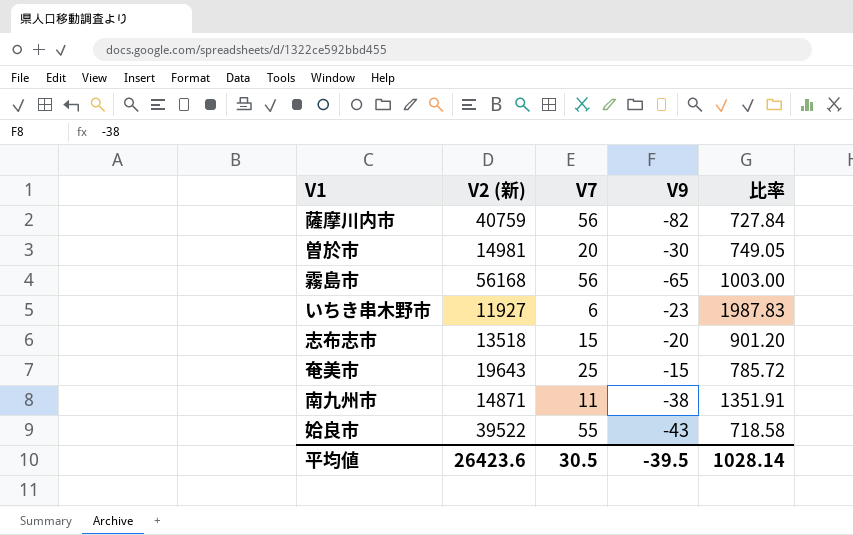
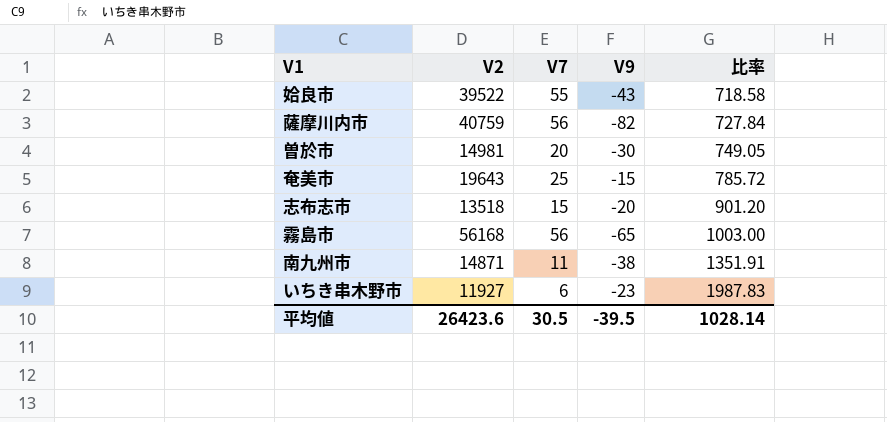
row order: none -> 比率 ascending
column name: V2 (新) -> V2

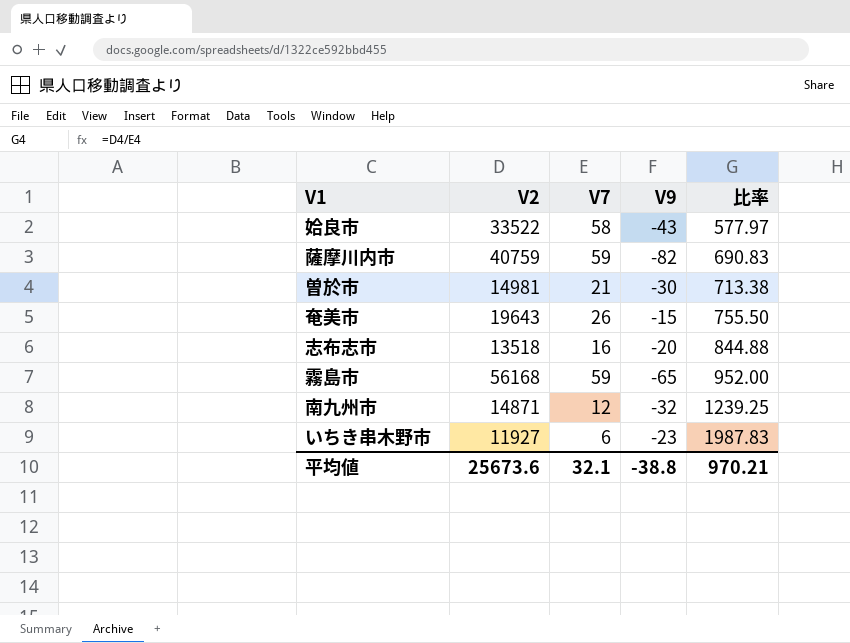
姶良市 | V2: 39522 -> 33522
姶良市 | V7: 55 -> 58
姶良市 | 比率: 718.58 -> 577.97
薩摩川内市 | V7: 56 -> 59
薩摩川内市 | 比率: 727.84 -> 690.83
曽於市 | V7: 20 -> 21
曽於市 | 比率: 749.05 -> 713.38
奄美市 | V7: 25 -> 26
奄美市 | 比率: 785.72 -> 755.50
志布志市 | V7: 15 -> 16
志布志市 | 比率: 901.20 -> 844.88
霧島市 | V7: 56 -> 59
霧島市 | 比率: 1003.00 -> 952.00
南九州市 | V7: 11 -> 12
南九州市 | V9: -38 -> -32
南九州市 | 比率: 1351.91 -> 1239.25
平均値 | V2: 26423.6 -> 25673.6
平均値 | V7: 30.5 -> 32.1
平均値 | V9: -39.5 -> -38.8
平均値 | 比率: 1028.14 -> 970.21

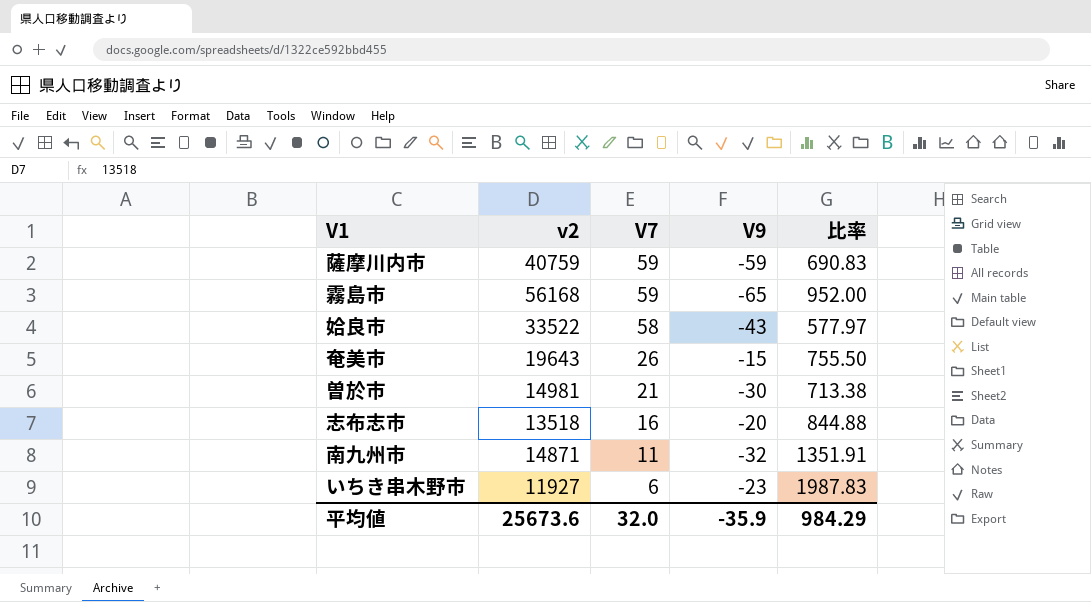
row order: 比率 ascending -> V7 descending
column name: V2 -> v2
薩摩川内市 | V9: -82 -> -59
南九州市 | V7: 12 -> 11
南九州市 | 比率: 1239.25 -> 1351.91
平均値 | V7: 32.1 -> 32.0
平均値 | V9: -38.8 -> -35.9
平均値 | 比率: 970.21 -> 984.29

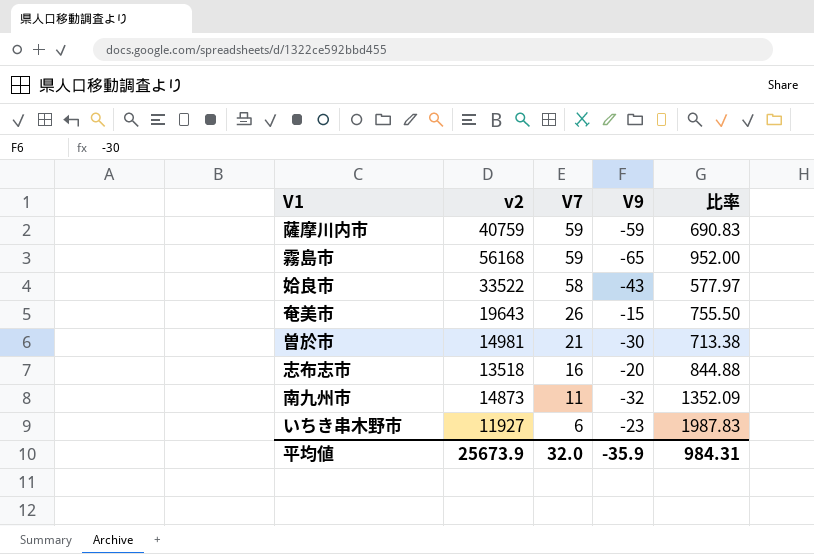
南九州市 | v2: 14871 -> 14873
南九州市 | 比率: 1351.91 -> 1352.09
平均値 | v2: 25673.6 -> 25673.9
平均値 | 比率: 984.29 -> 984.31

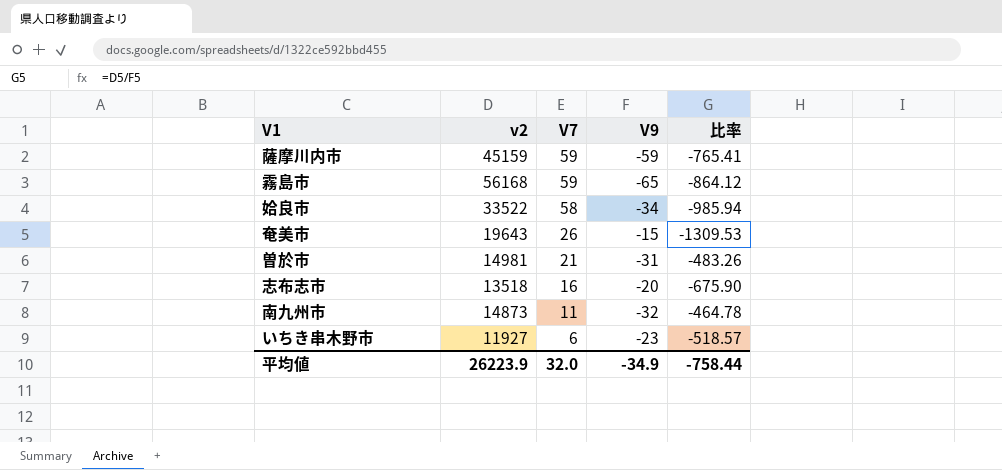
column 比率 | formula: [v2] / [V7] -> [v2] / [V9]
薩摩川内市 | v2: 40759 -> 45159
姶良市 | V9: -43 -> -34
曽於市 | V9: -30 -> -31
平均値 | v2: 25673.9 -> 26223.9
平均値 | V9: -35.9 -> -34.9
平均値 | 比率: 984.31 -> -758.44

